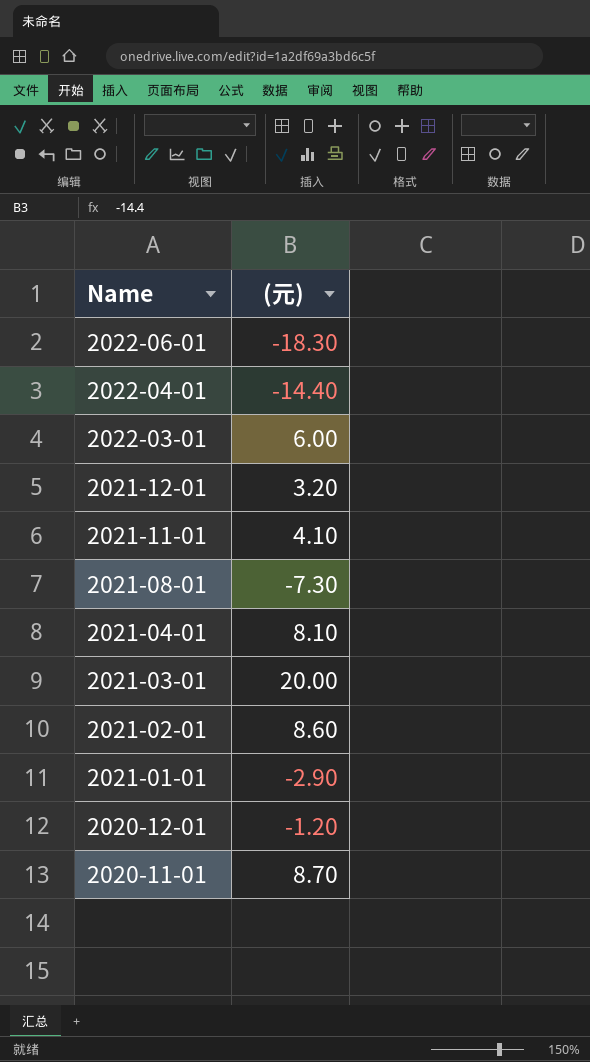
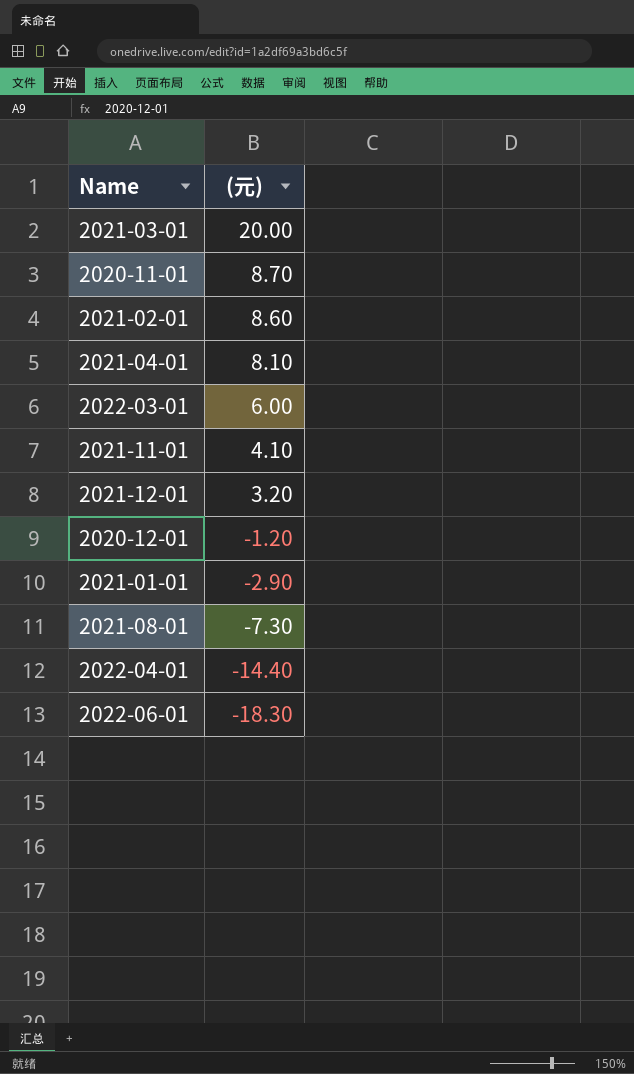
row order: Name descending -> (元) descending

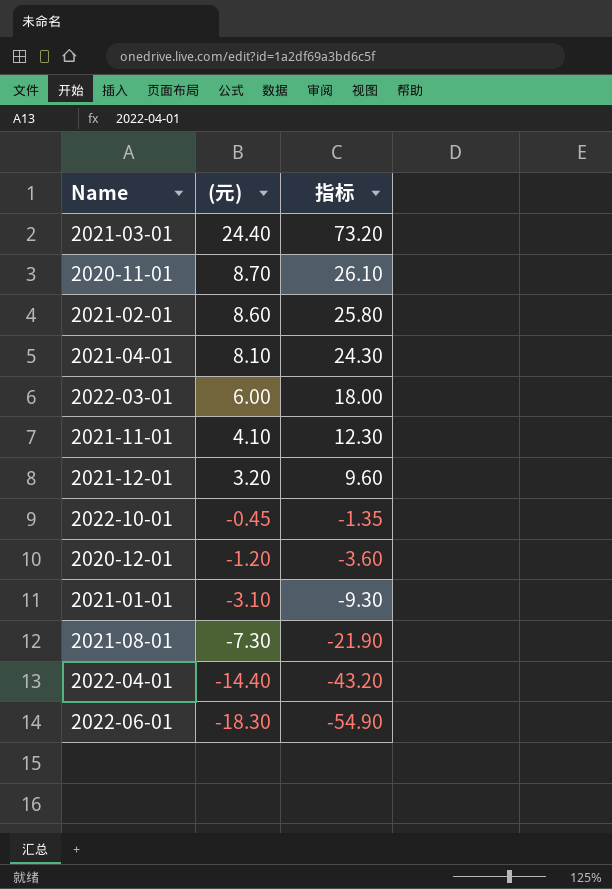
column 指标 | formula: none -> [(元)] * 3
2021-03-01 | (元): 20.00 -> 24.40
row 2022-10-01: none -> -0.45 | -1.35
2021-01-01 | (元): -2.90 -> -3.10

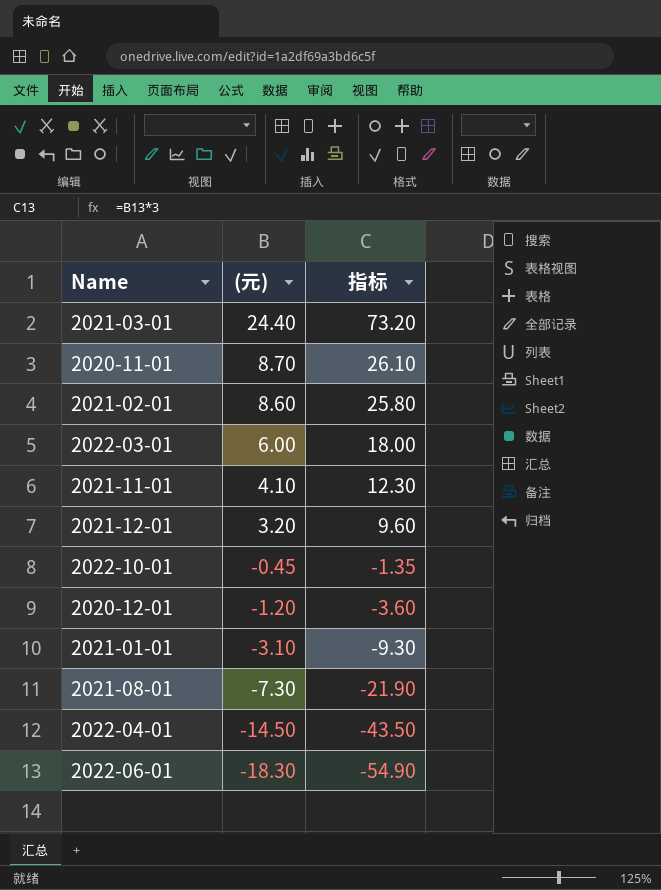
row 2021-04-01: 8.10 | 24.30 -> none
2022-04-01 | (元): -14.40 -> -14.50
2022-04-01 | 指标: -43.20 -> -43.50

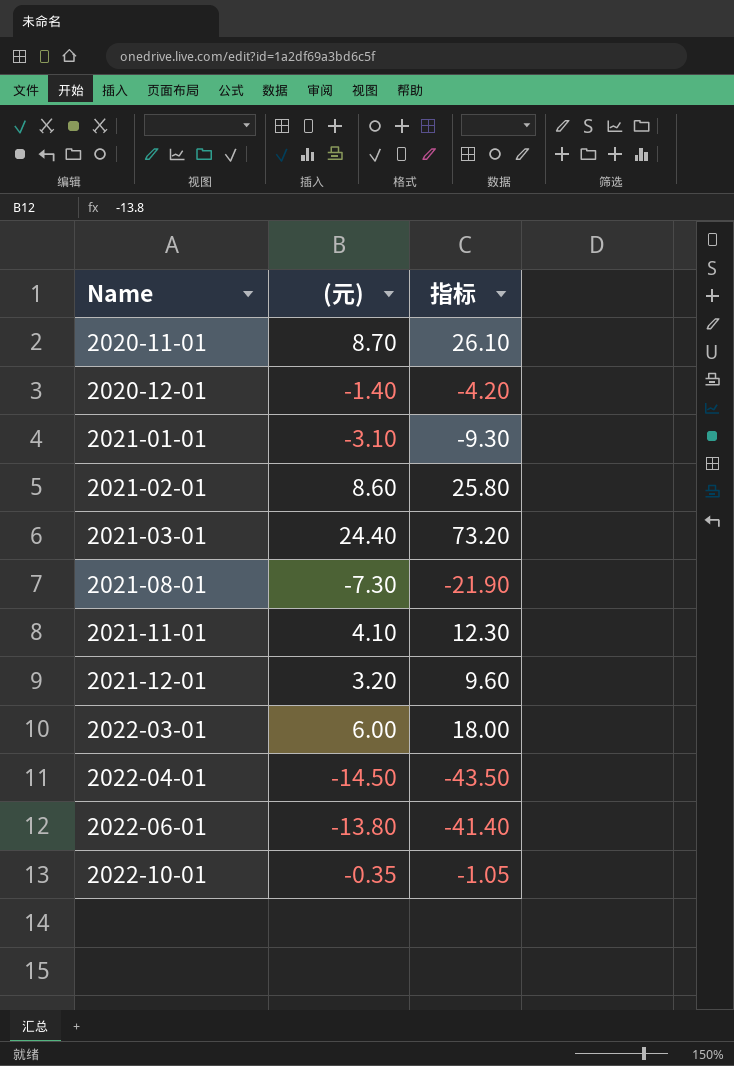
row order: (元) descending -> Name ascending
2020-12-01 | (元): -1.20 -> -1.40
2020-12-01 | 指标: -3.60 -> -4.20
2022-06-01 | (元): -18.30 -> -13.80
2022-06-01 | 指标: -54.90 -> -41.40
2022-10-01 | (元): -0.45 -> -0.35
2022-10-01 | 指标: -1.35 -> -1.05

